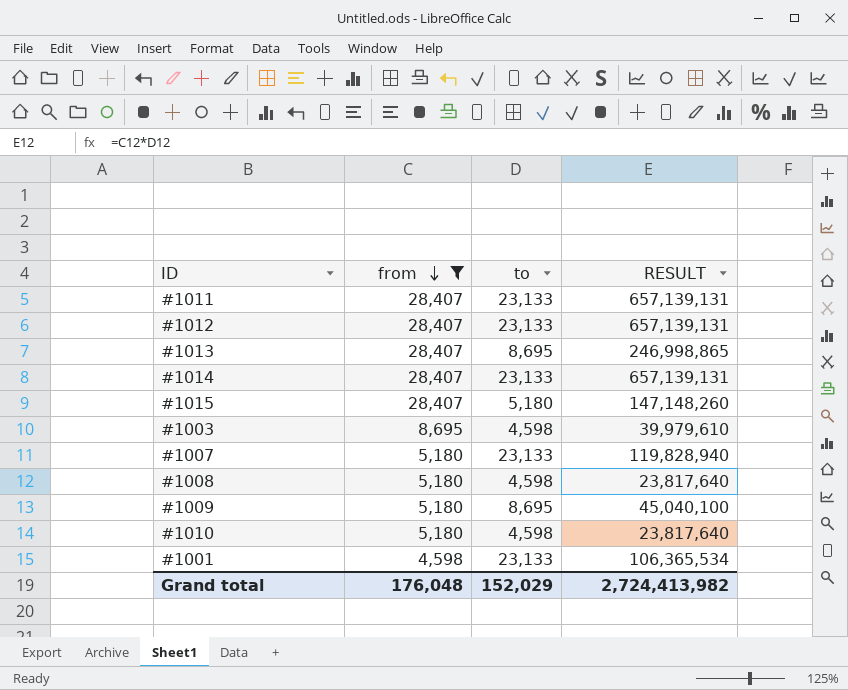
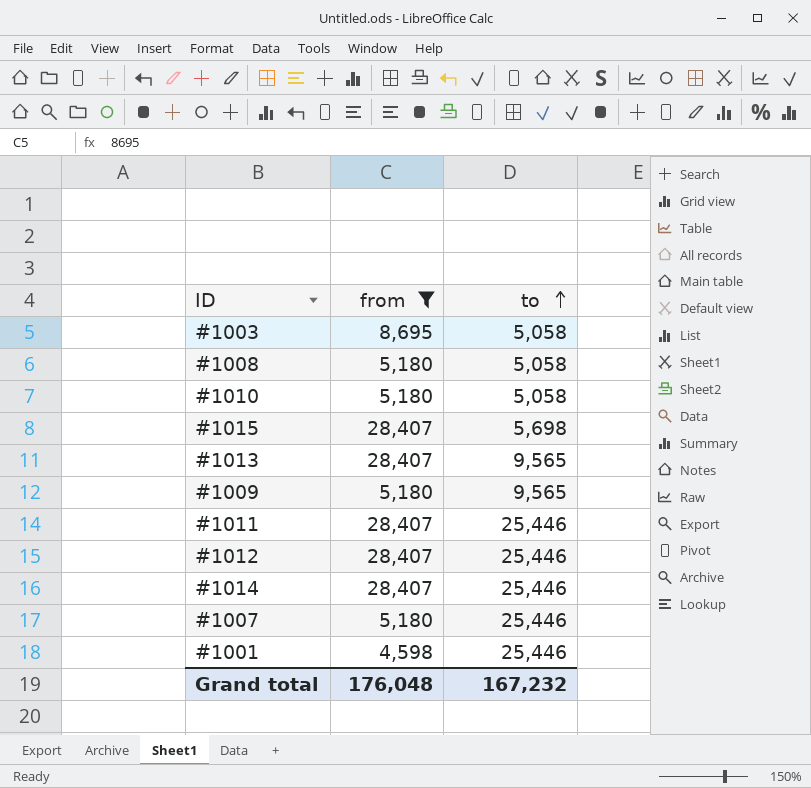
row order: from descending -> to ascending
column RESULT | formula: [from] * [to] -> none
#1003 | to: 4,598 -> 5,058
#1008 | to: 4,598 -> 5,058
#1010 | to: 4,598 -> 5,058
#1015 | to: 5,180 -> 5,698
#1013 | to: 8,695 -> 9,565
#1009 | to: 8,695 -> 9,565
#1011 | to: 23,133 -> 25,446
#1012 | to: 23,133 -> 25,446
#1014 | to: 23,133 -> 25,446
#1007 | to: 23,133 -> 25,446
#1001 | to: 23,133 -> 25,446
Grand total | to: 152,029 -> 167,232

